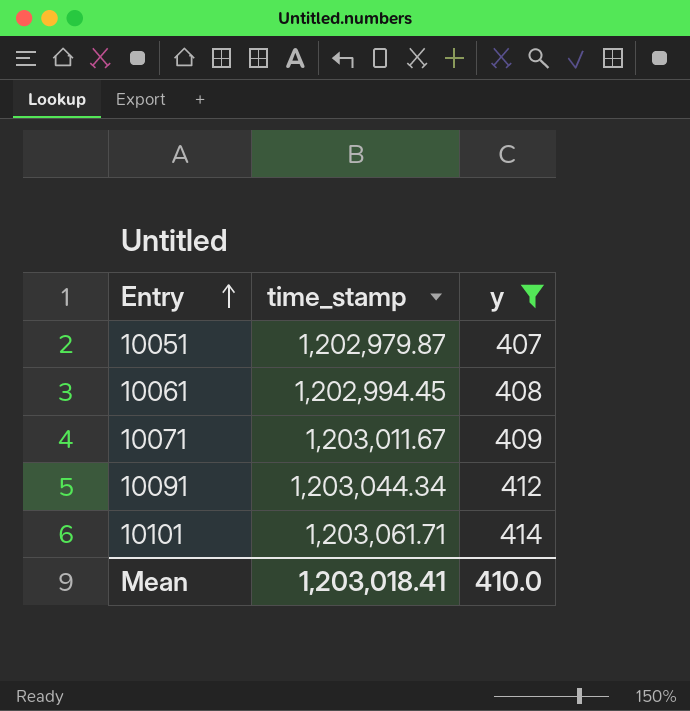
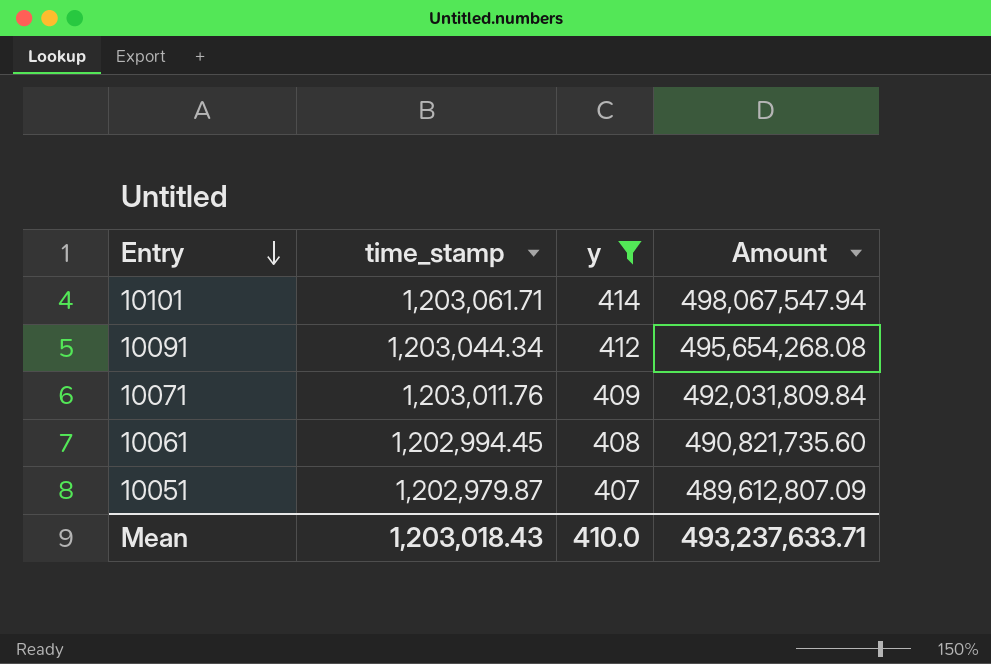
row order: Entry ascending -> Entry descending
column Amount | formula: none -> [time_stamp] * [y]
10071 | time_stamp: 1,203,011.67 -> 1,203,011.76
Mean | time_stamp: 1,203,018.41 -> 1,203,018.43

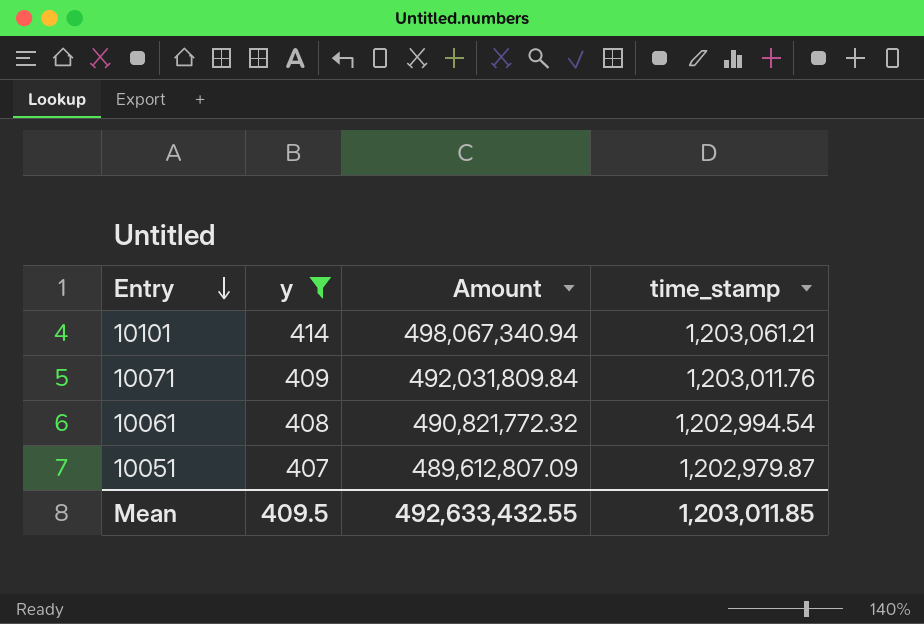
column time_stamp | position: 2 -> 4
row 10091: 1,203,044.34 | 412 | 495,654,268.08 -> none
10101 | Amount: 498,067,547.94 -> 498,067,340.94
10101 | time_stamp: 1,203,061.71 -> 1,203,061.21
10061 | Amount: 490,821,735.60 -> 490,821,772.32
10061 | time_stamp: 1,202,994.45 -> 1,202,994.54
Mean | y: 410.0 -> 409.5
Mean | Amount: 493,237,633.71 -> 492,633,432.55
Mean | time_stamp: 1,203,018.43 -> 1,203,011.85

